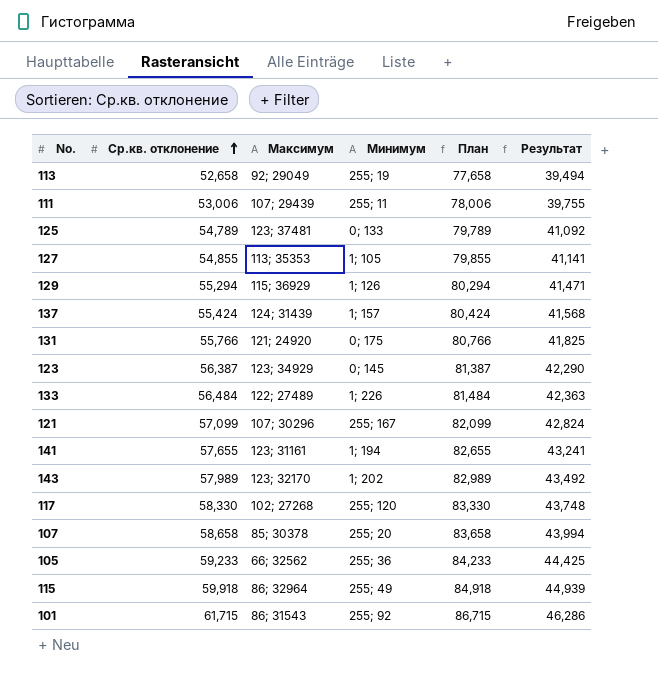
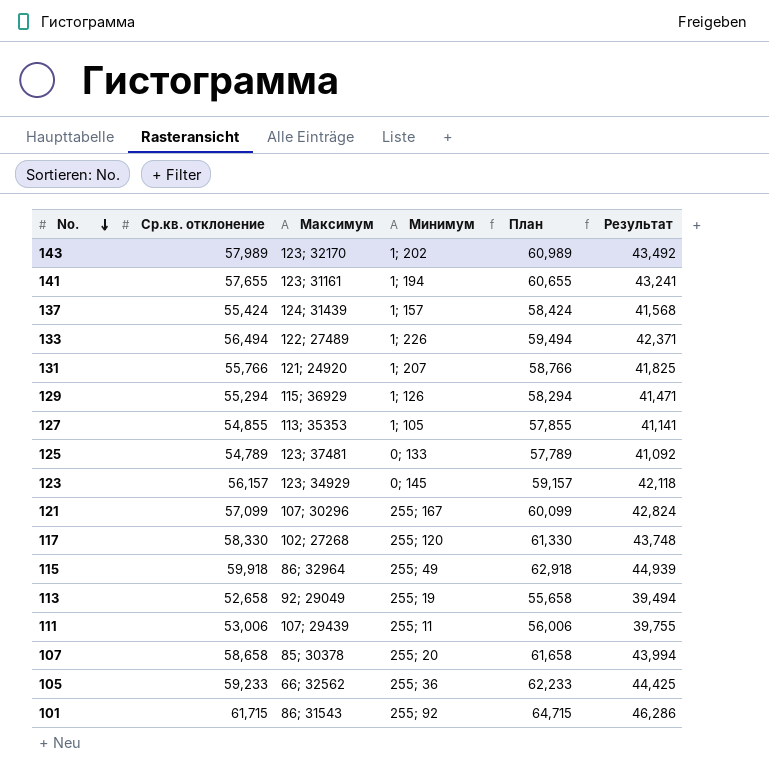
row order: Ср.кв. отклонение ascending -> No. descending
column План | formula: [Ср.кв. отклонение] + 25 -> [Ср.кв. отклонение] + 3
133 | Ср.кв. отклонение: 56,484 -> 56,494
133 | Результат: 42,363 -> 42,371
131 | Минимум: 0; 175 -> 1; 207
123 | Ср.кв. отклонение: 56,387 -> 56,157
123 | Результат: 42,290 -> 42,118

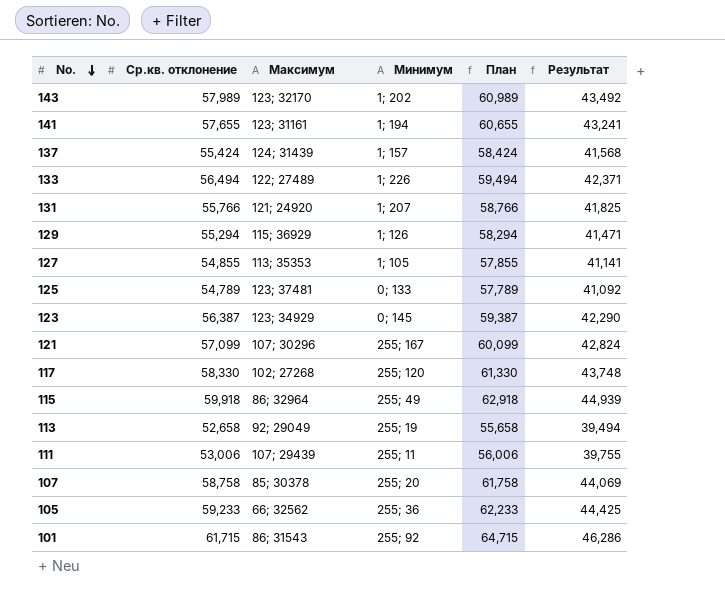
123 | Ср.кв. отклонение: 56,157 -> 56,387
123 | План: 59,157 -> 59,387
123 | Результат: 42,118 -> 42,290
107 | Ср.кв. отклонение: 58,658 -> 58,758
107 | План: 61,658 -> 61,758
107 | Результат: 43,994 -> 44,069

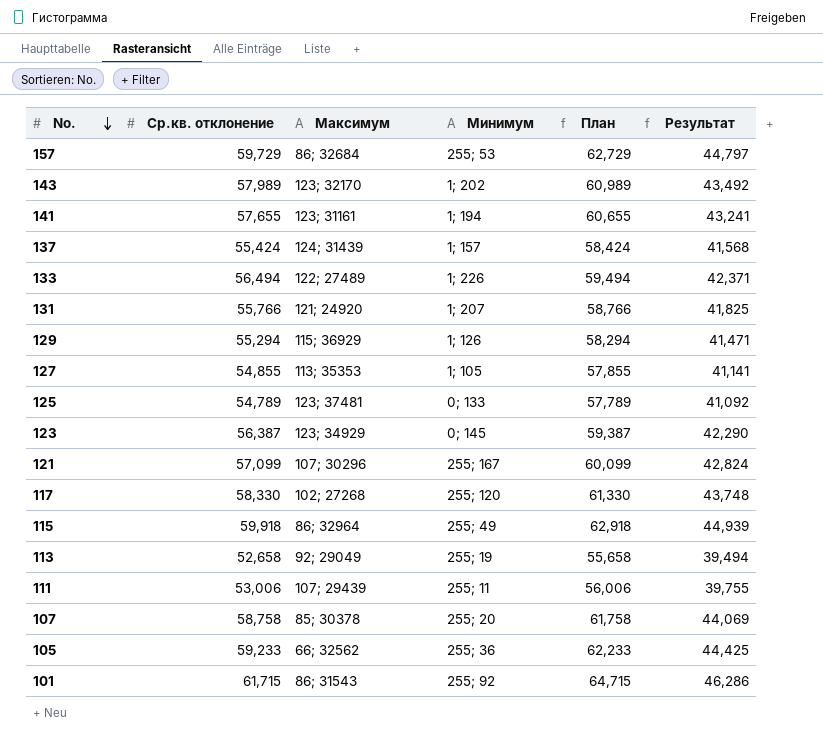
row 157: none -> 59,729 | 86; 32684 | 255; 53 | 62,729 | 44,797

